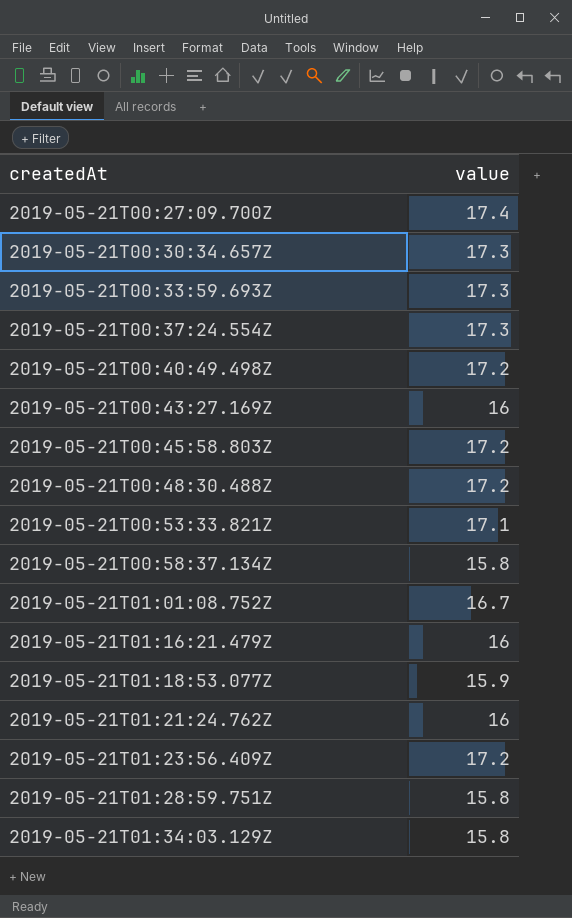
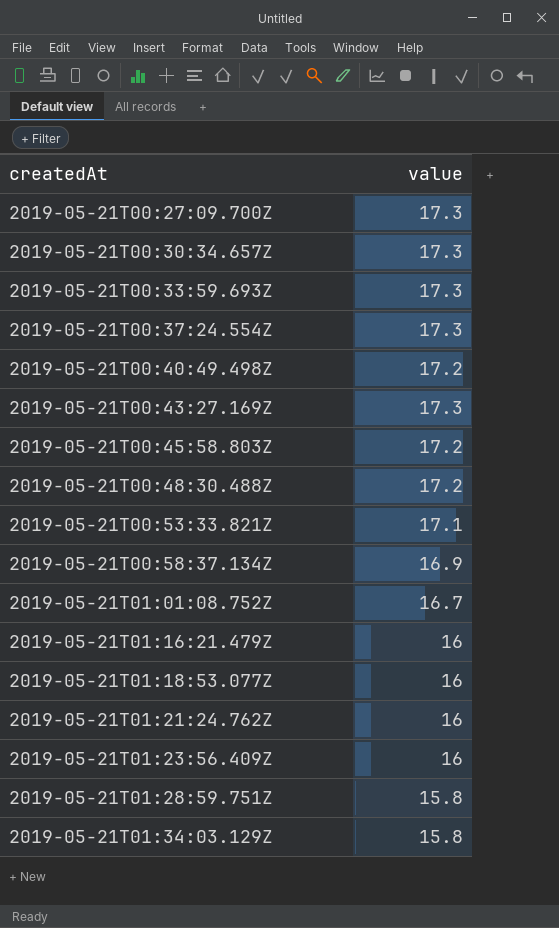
2019-05-21T00:27:09.700Z | value: 17.4 -> 17.3
2019-05-21T00:43:27.169Z | value: 16 -> 17.3
2019-05-21T00:58:37.134Z | value: 15.8 -> 16.9
2019-05-21T01:18:53.077Z | value: 15.9 -> 16
2019-05-21T01:23:56.409Z | value: 17.2 -> 16

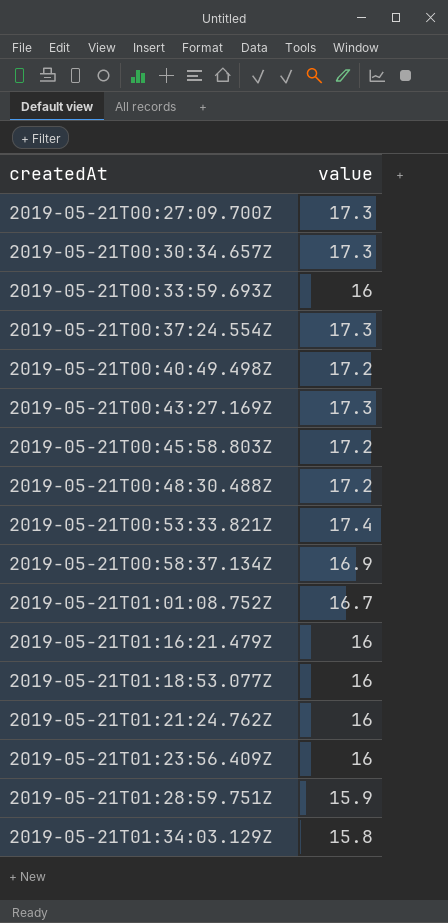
2019-05-21T00:33:59.693Z | value: 17.3 -> 16
2019-05-21T00:53:33.821Z | value: 17.1 -> 17.4
2019-05-21T01:28:59.751Z | value: 15.8 -> 15.9

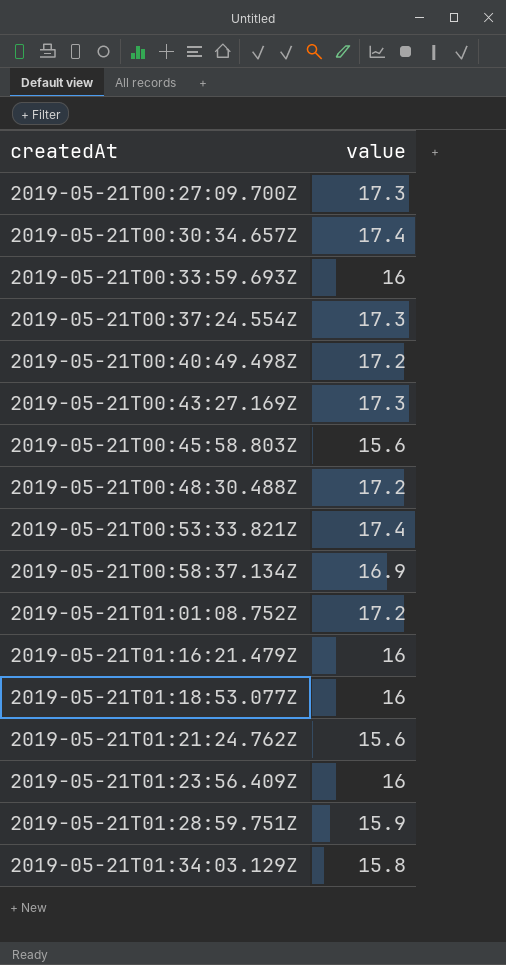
2019-05-21T00:30:34.657Z | value: 17.3 -> 17.4
2019-05-21T00:45:58.803Z | value: 17.2 -> 15.6
2019-05-21T01:01:08.752Z | value: 16.7 -> 17.2
2019-05-21T01:21:24.762Z | value: 16 -> 15.6

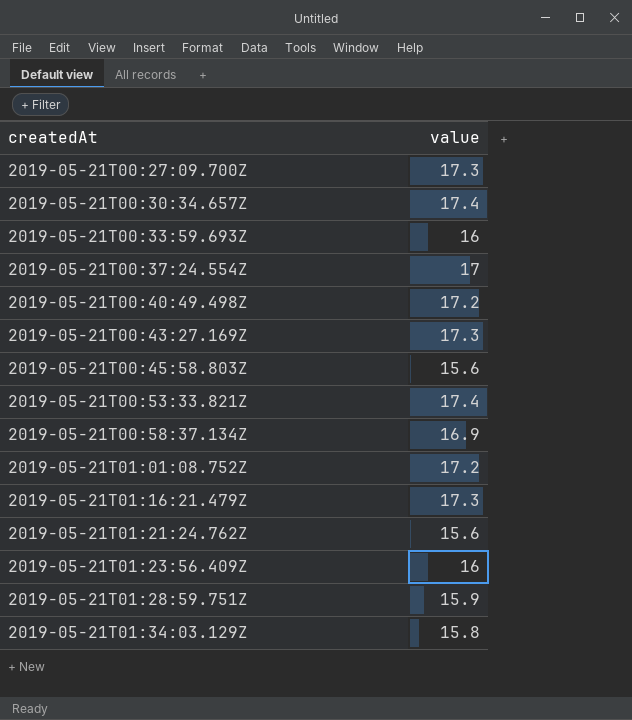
row 2019-05-21T00:48:30.488Z: 17.2 -> none
row 2019-05-21T01:18:53.077Z: 16 -> none
2019-05-21T00:37:24.554Z | value: 17.3 -> 17
2019-05-21T01:16:21.479Z | value: 16 -> 17.3

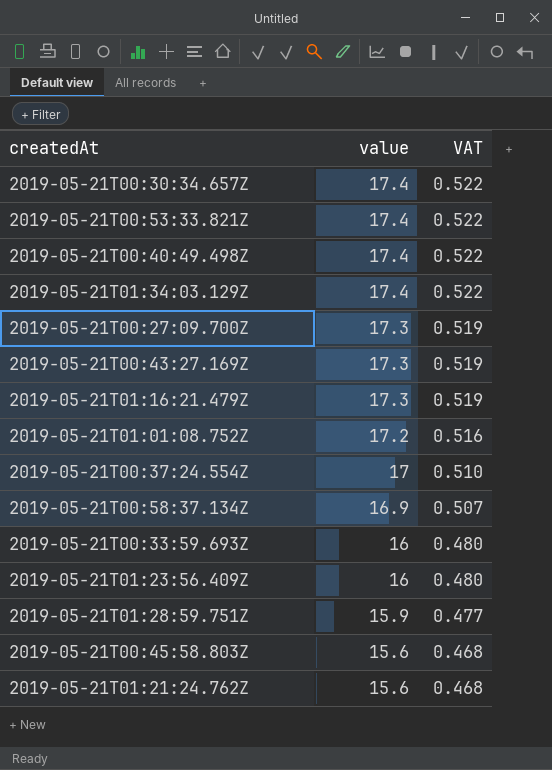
row order: createdAt ascending -> value descending
column VAT | formula: none -> [value] * 0.03
2019-05-21T00:40:49.498Z | value: 17.2 -> 17.4
2019-05-21T01:34:03.129Z | value: 15.8 -> 17.4

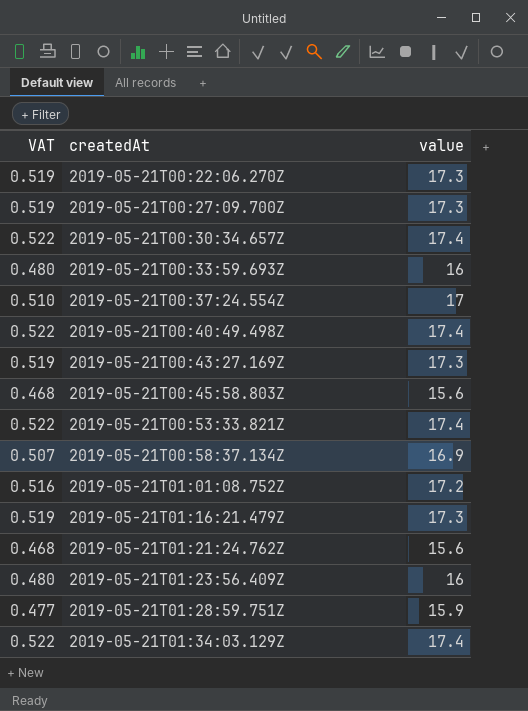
row order: value descending -> createdAt ascending
column VAT | position: 3 -> 1
row 2019-05-21T00:22:06.270Z: none -> 0.519 | 17.3

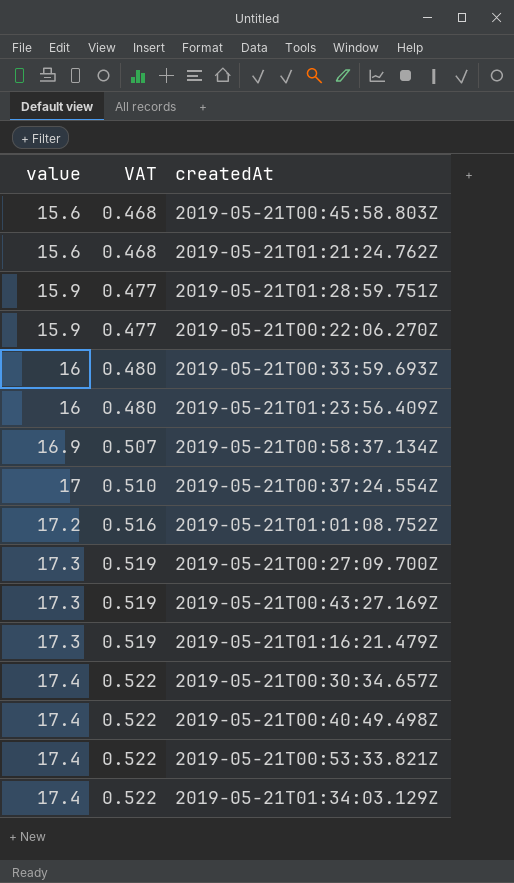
row order: createdAt ascending -> value ascending
column value | position: 3 -> 1
2019-05-21T00:22:06.270Z | value: 17.3 -> 15.9
2019-05-21T00:22:06.270Z | VAT: 0.519 -> 0.477

